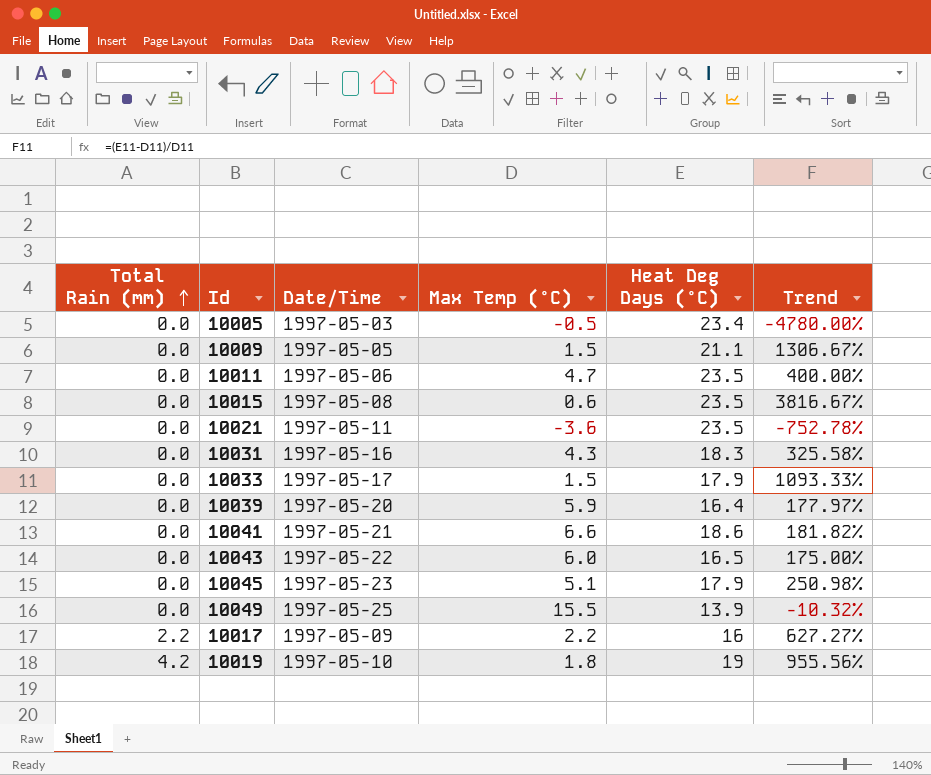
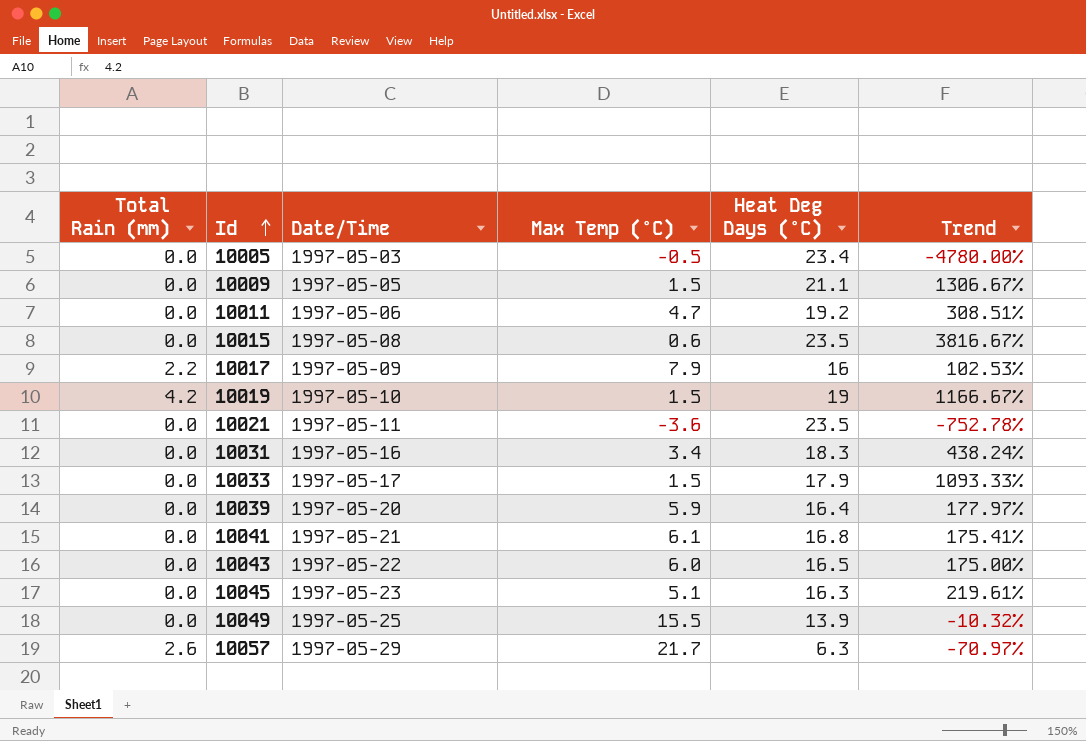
row order: Total Rain (mm) ascending -> Id ascending
10011 | Heat Deg Days (°C): 23.5 -> 19.2
10011 | Trend: 400.00% -> 308.51%
10017 | Max Temp (°C): 2.2 -> 7.9
10017 | Trend: 627.27% -> 102.53%
10019 | Max Temp (°C): 1.8 -> 1.5
10019 | Trend: 955.56% -> 1166.67%
10031 | Max Temp (°C): 4.3 -> 3.4
10031 | Trend: 325.58% -> 438.24%
10041 | Max Temp (°C): 6.6 -> 6.1
10041 | Heat Deg Days (°C): 18.6 -> 16.8
10041 | Trend: 181.82% -> 175.41%
10045 | Heat Deg Days (°C): 17.9 -> 16.3
10045 | Trend: 250.98% -> 219.61%
row 10057: none -> 2.6 | 1997-05-29 | 21.7 | 6.3 | -70.97%

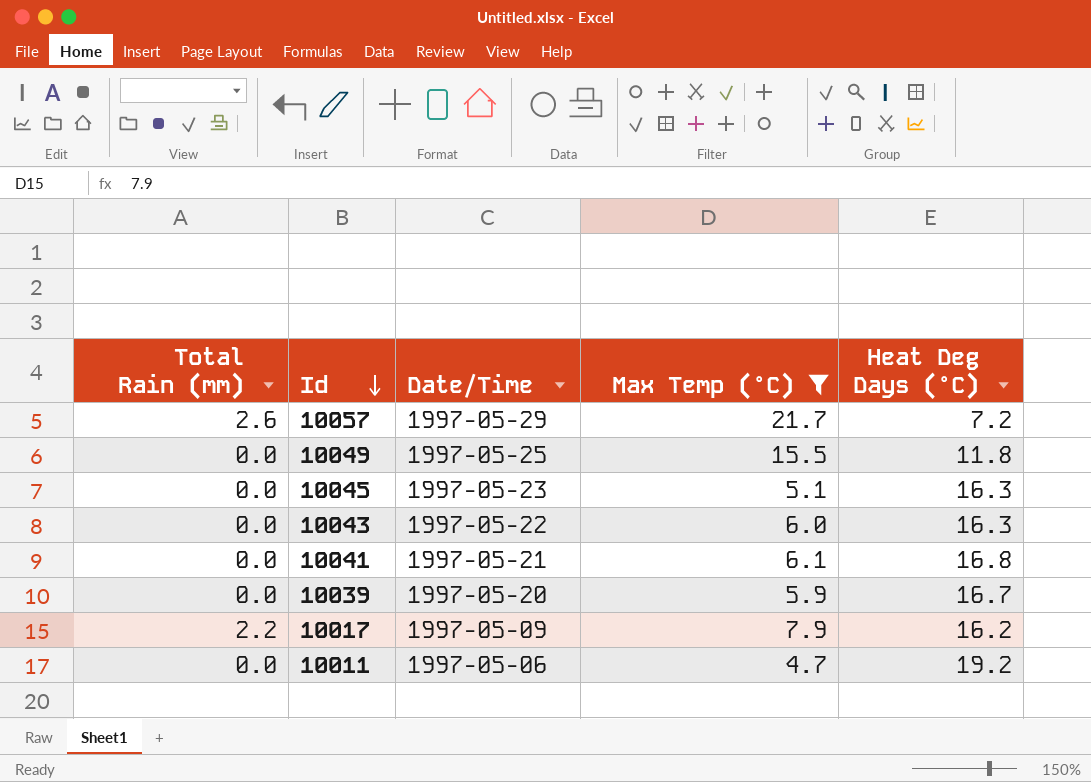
filter: none -> Max Temp (°C) >= 4.7
row order: Id ascending -> Id descending
column Trend | formula: ([Heat Deg Days (°C)] - [Max Temp (°C)]) / [Max Temp (°C)] -> none
10057 | Heat Deg Days (°C): 6.3 -> 7.2
10049 | Heat Deg Days (°C): 13.9 -> 11.8
10043 | Heat Deg Days (°C): 16.5 -> 16.3
10039 | Heat Deg Days (°C): 16.4 -> 16.7
10017 | Heat Deg Days (°C): 16 -> 16.2

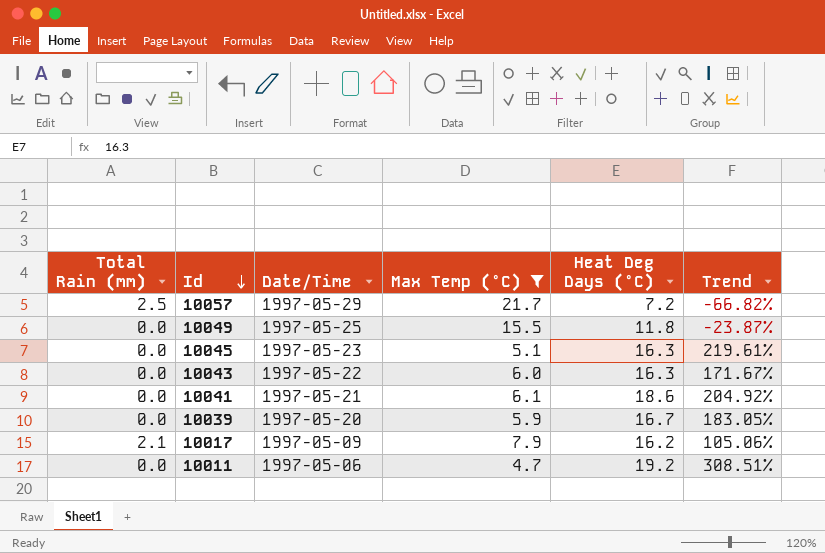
column Trend | formula: none -> ([Heat Deg Days (°C)] - [Max Temp (°C)]) / [Max Temp (°C)]
10057 | Total Rain (mm): 2.6 -> 2.5
10041 | Heat Deg Days (°C): 16.8 -> 18.6
10017 | Total Rain (mm): 2.2 -> 2.1

